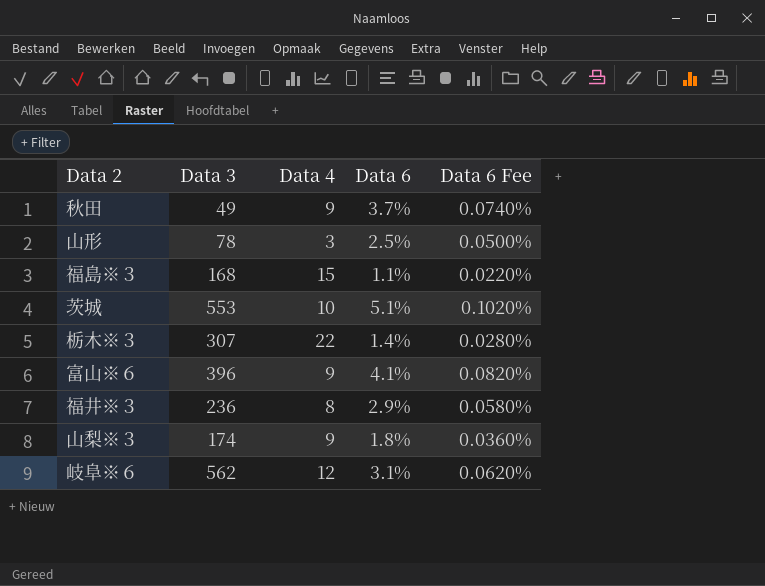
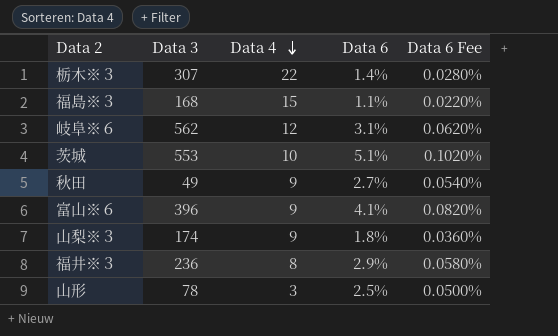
row order: none -> Data 4 descending
秋田 | Data 6: 3.7% -> 2.7%
秋田 | Data 6 Fee: 0.0740% -> 0.0540%

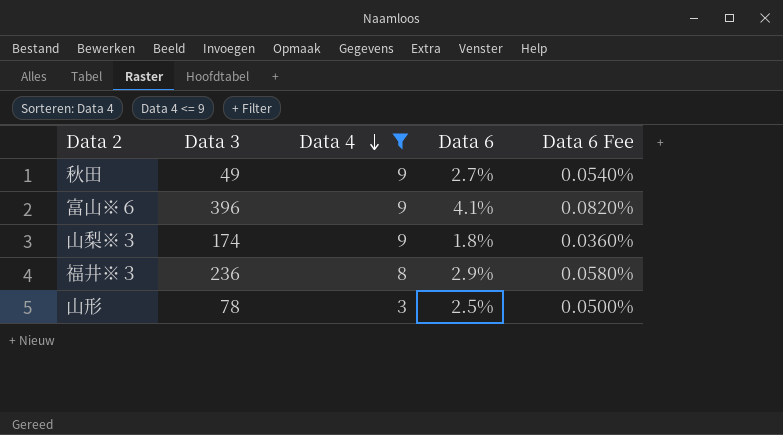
filter: none -> Data 4 <= 9

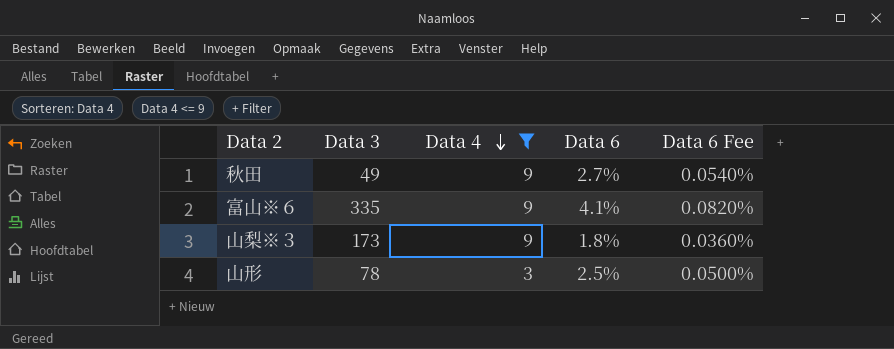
row 福井※３: 236 | 8 | 2.9% | 0.0580% -> none
富山※６ | Data 3: 396 -> 335
山梨※３ | Data 3: 174 -> 173

